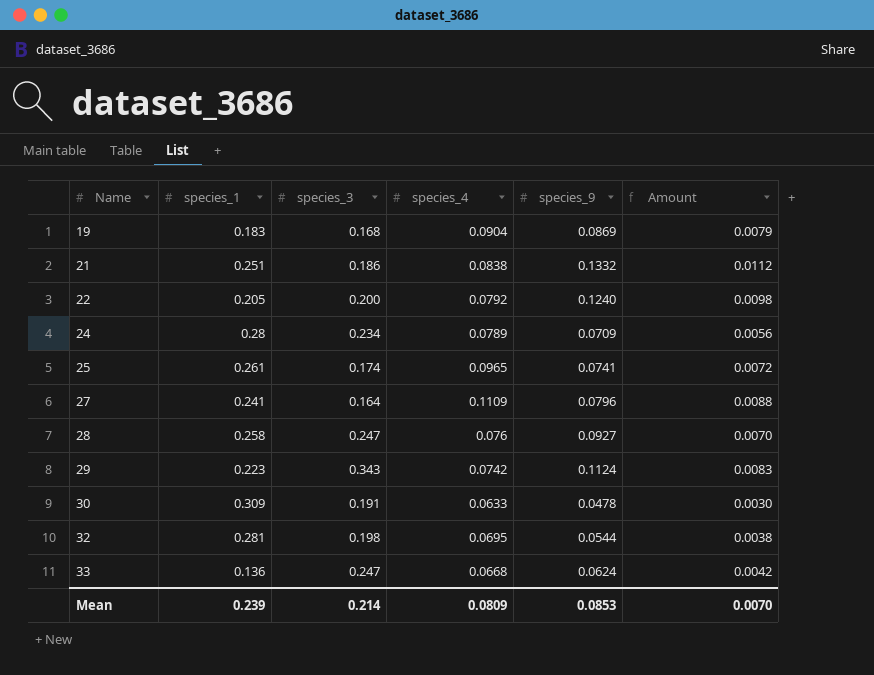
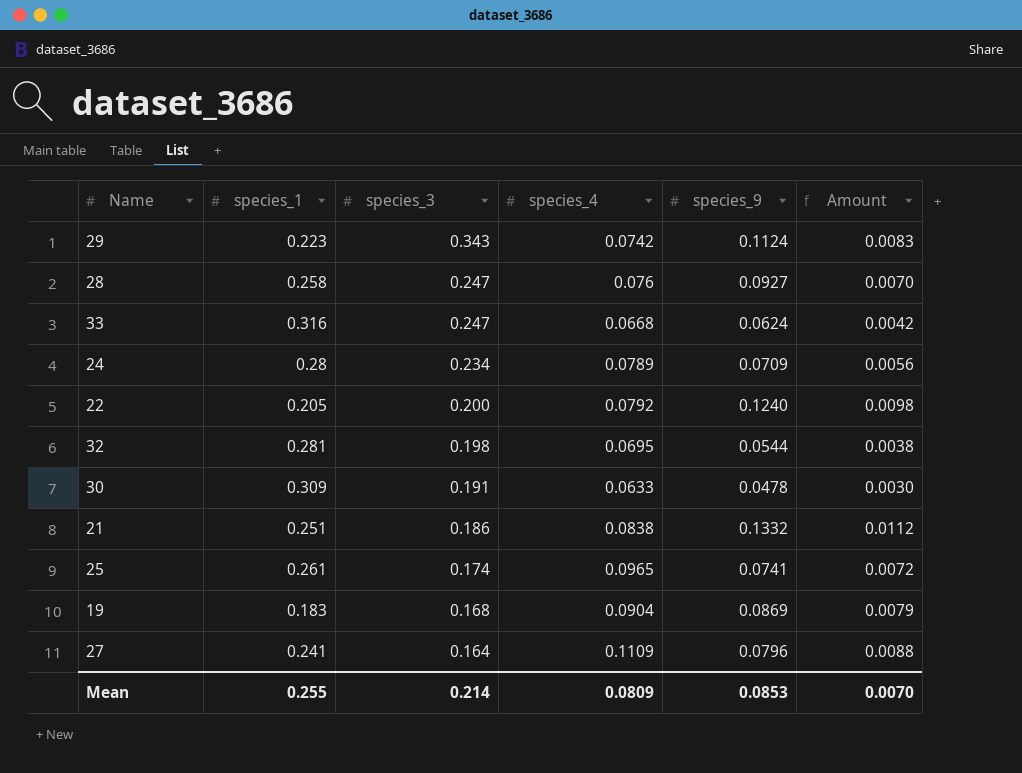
row order: Name ascending -> species_3 descending
33 | species_1: 0.136 -> 0.316
Mean | species_1: 0.239 -> 0.255

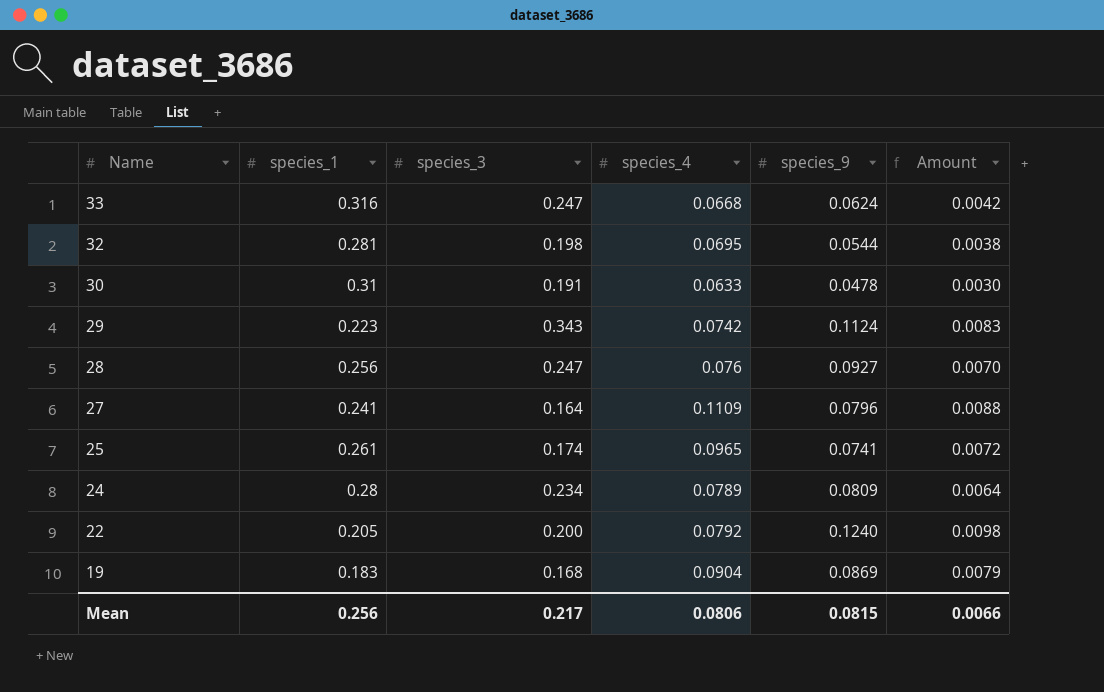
row order: species_3 descending -> Name descending
row 21: 0.251 | 0.186 | 0.0838 | 0.1332 | 0.0112 -> none
30 | species_1: 0.309 -> 0.31
28 | species_1: 0.258 -> 0.256
24 | species_9: 0.0709 -> 0.0809
24 | Amount: 0.0056 -> 0.0064
Mean | species_1: 0.255 -> 0.256
Mean | species_3: 0.214 -> 0.217
Mean | species_4: 0.0809 -> 0.0806
Mean | species_9: 0.0853 -> 0.0815
Mean | Amount: 0.0070 -> 0.0066

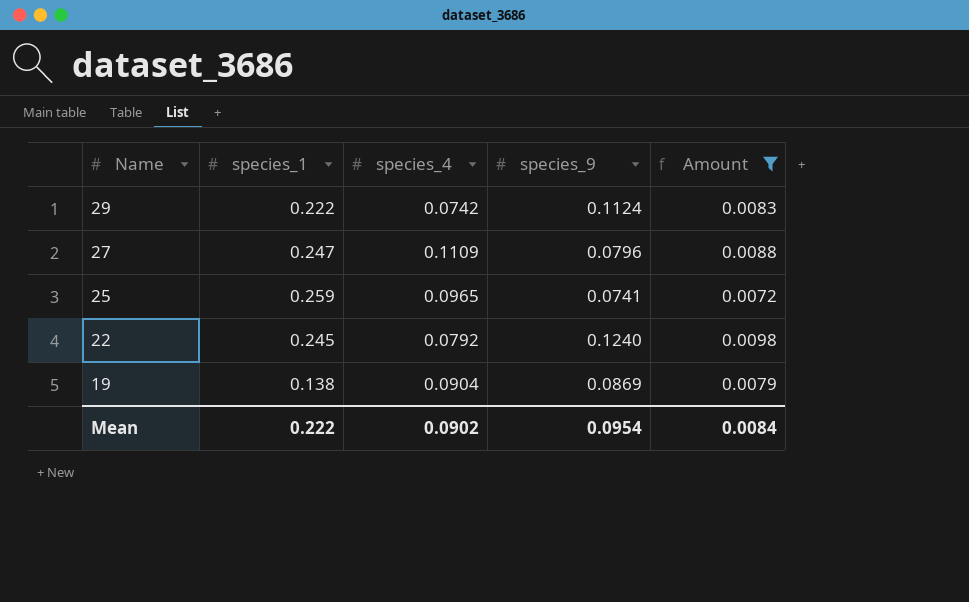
filter: none -> Amount >= 0.0072
column species_3 | position: 3 -> none
29 | species_1: 0.223 -> 0.222
27 | species_1: 0.241 -> 0.247
25 | species_1: 0.261 -> 0.259
22 | species_1: 0.205 -> 0.245
19 | species_1: 0.183 -> 0.138
Mean | species_1: 0.256 -> 0.222
Mean | species_4: 0.0806 -> 0.0902
Mean | species_9: 0.0815 -> 0.0954
Mean | Amount: 0.0066 -> 0.0084

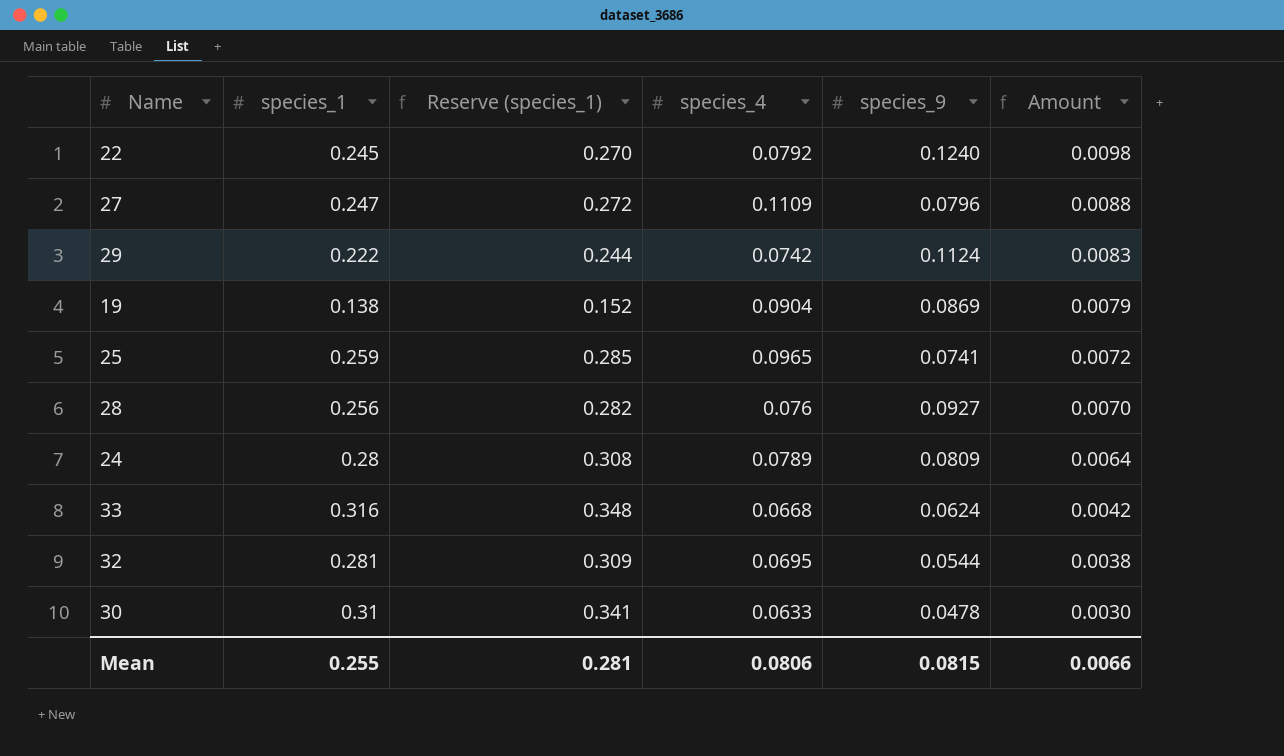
filter: Amount >= 0.0072 -> none
row order: Name descending -> Amount descending
column Reserve (species_1) | formula: none -> [species_1] * 1.1
Mean | species_1: 0.222 -> 0.255
Mean | species_4: 0.0902 -> 0.0806
Mean | species_9: 0.0954 -> 0.0815
Mean | Amount: 0.0084 -> 0.0066

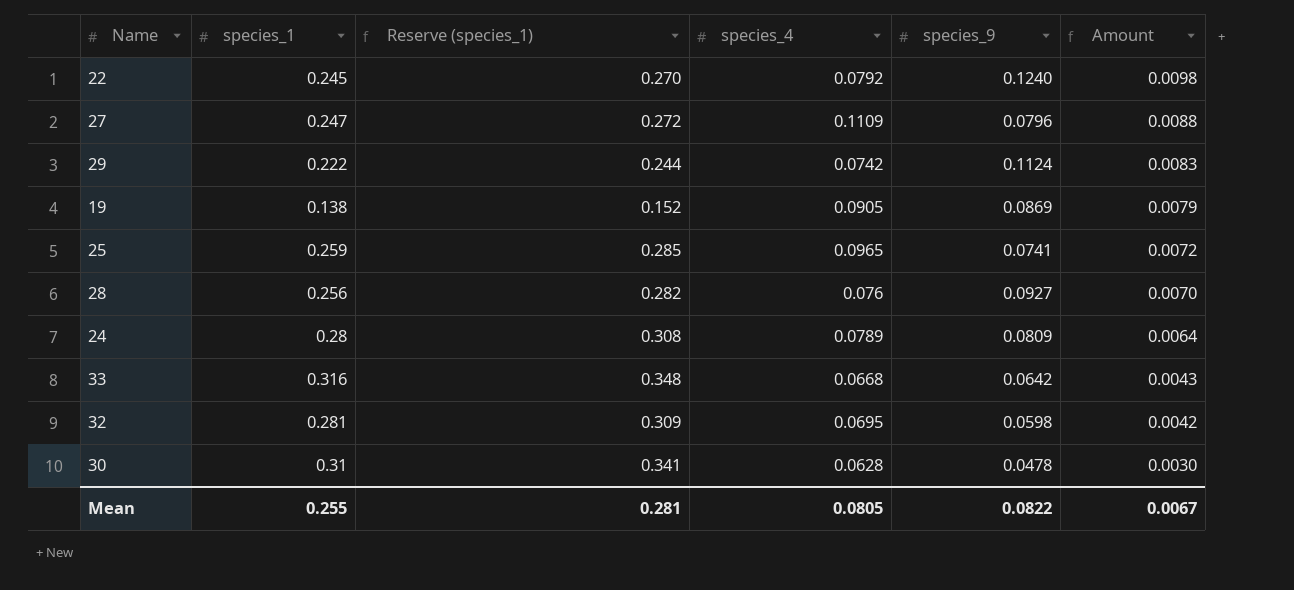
19 | species_4: 0.0904 -> 0.0905
33 | species_9: 0.0624 -> 0.0642
33 | Amount: 0.0042 -> 0.0043
32 | species_9: 0.0544 -> 0.0598
32 | Amount: 0.0038 -> 0.0042
30 | species_4: 0.0633 -> 0.0628
Mean | species_4: 0.0806 -> 0.0805
Mean | species_9: 0.0815 -> 0.0822
Mean | Amount: 0.0066 -> 0.0067

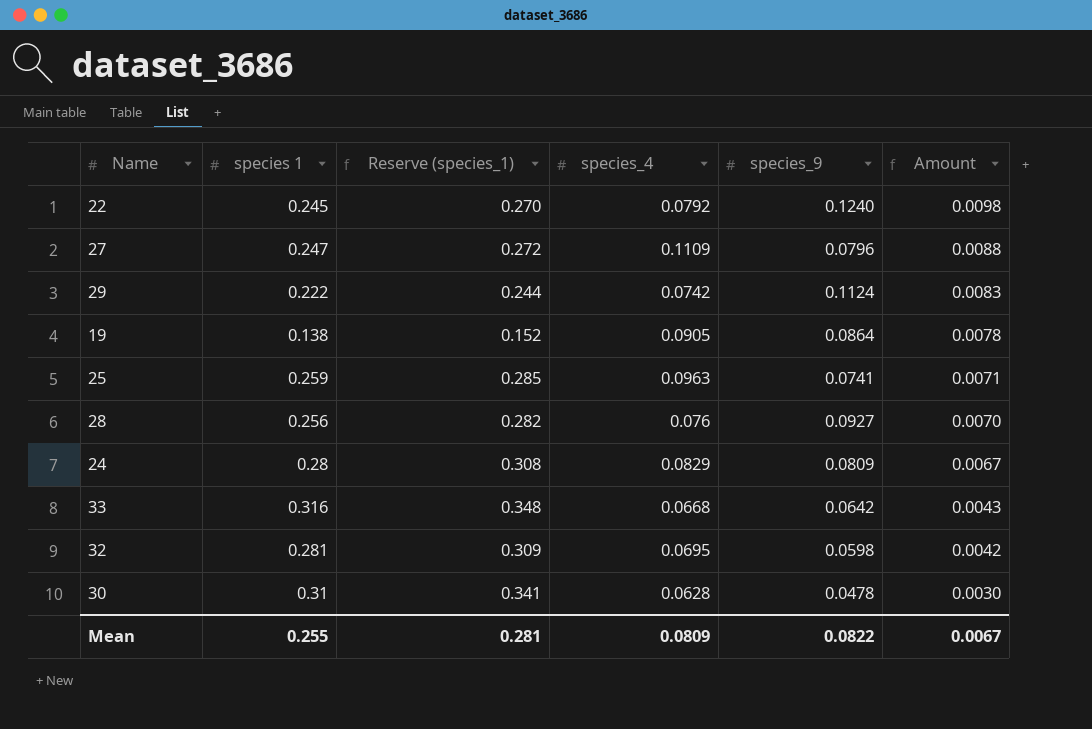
column name: species_1 -> species 1
19 | species_9: 0.0869 -> 0.0864
19 | Amount: 0.0079 -> 0.0078
25 | species_4: 0.0965 -> 0.0963
25 | Amount: 0.0072 -> 0.0071
24 | species_4: 0.0789 -> 0.0829
24 | Amount: 0.0064 -> 0.0067
Mean | species_4: 0.0805 -> 0.0809

